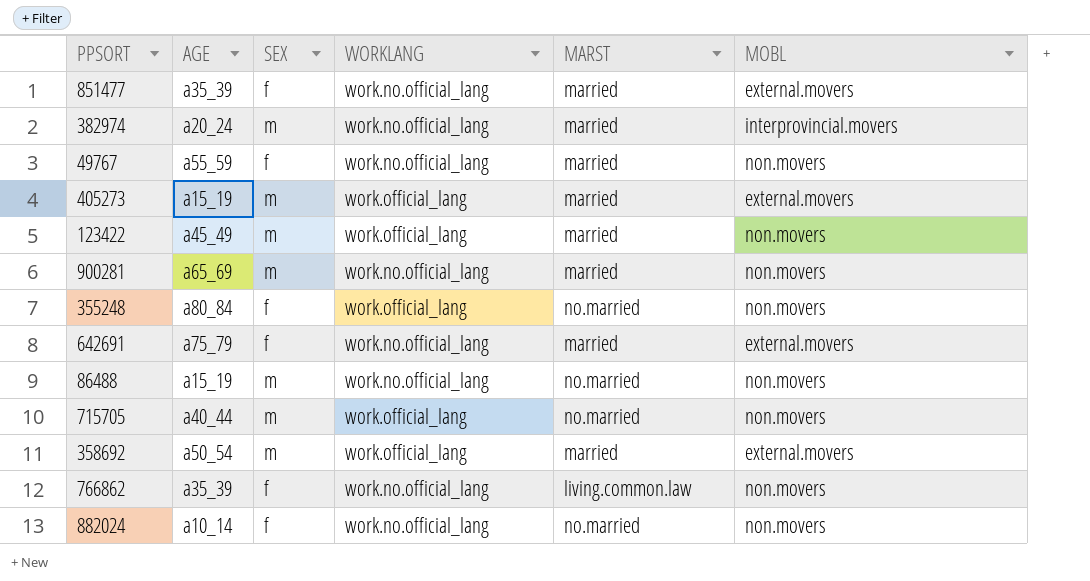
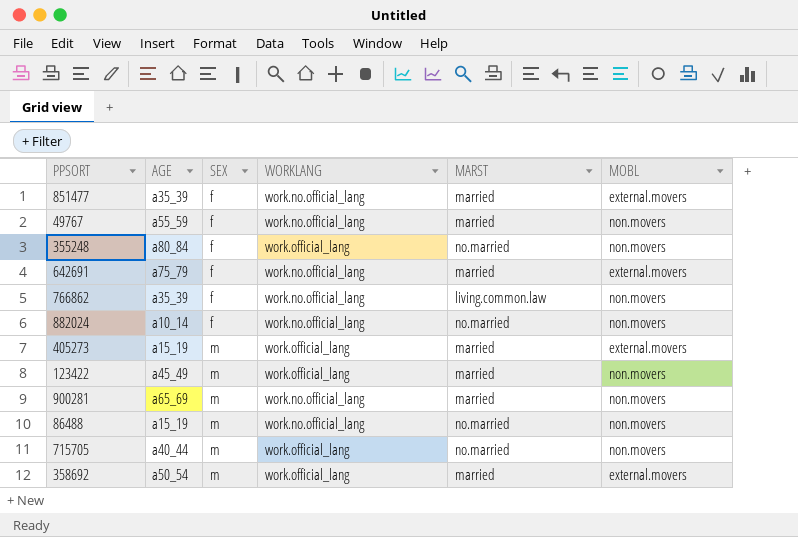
row order: none -> SEX ascending
row 382974: a20_24 | m | work.no.official_lang | married | interprovincial.movers -> none

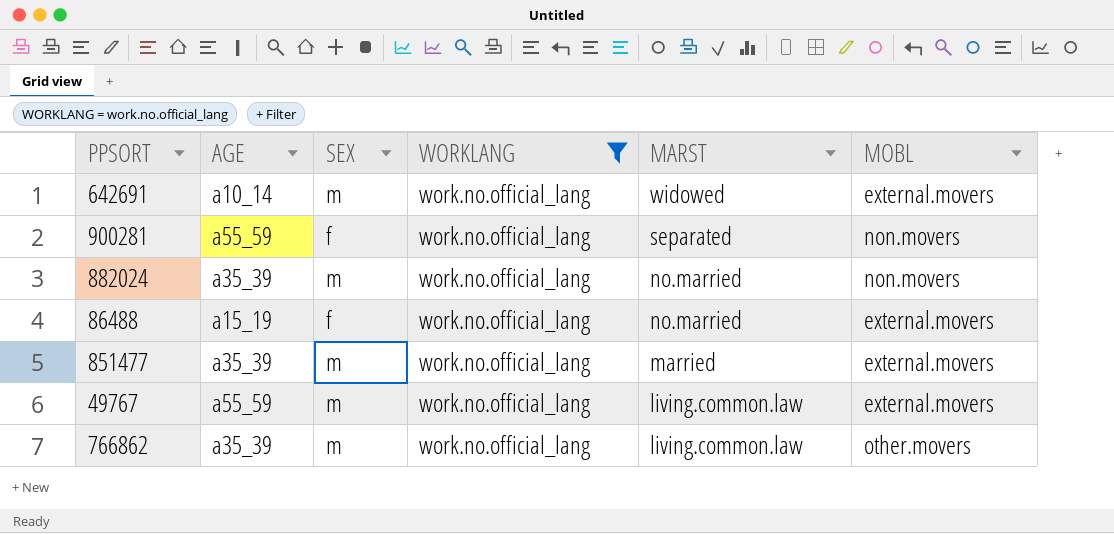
filter: none -> WORKLANG = work.no.official_lang
row order: SEX ascending -> MARST descending
642691 | AGE: a75_79 -> a10_14
642691 | SEX: f -> m
642691 | MARST: married -> widowed
900281 | AGE: a65_69 -> a55_59
900281 | SEX: m -> f
900281 | MARST: married -> separated
882024 | AGE: a10_14 -> a35_39
882024 | SEX: f -> m
86488 | SEX: m -> f
86488 | MOBL: non.movers -> external.movers
851477 | SEX: f -> m
49767 | SEX: f -> m
49767 | MARST: married -> living.common.law
49767 | MOBL: non.movers -> external.movers
766862 | SEX: f -> m
766862 | MOBL: non.movers -> other.movers

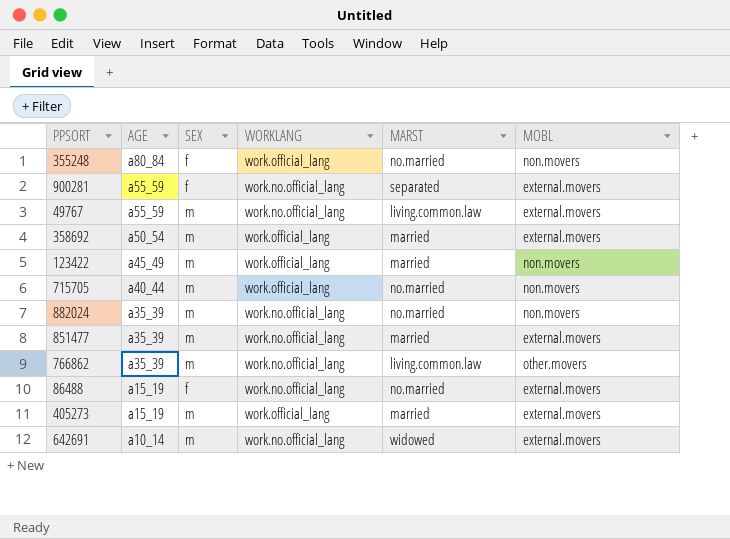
filter: WORKLANG = work.no.official_lang -> none
row order: MARST descending -> AGE descending
900281 | MOBL: non.movers -> external.movers

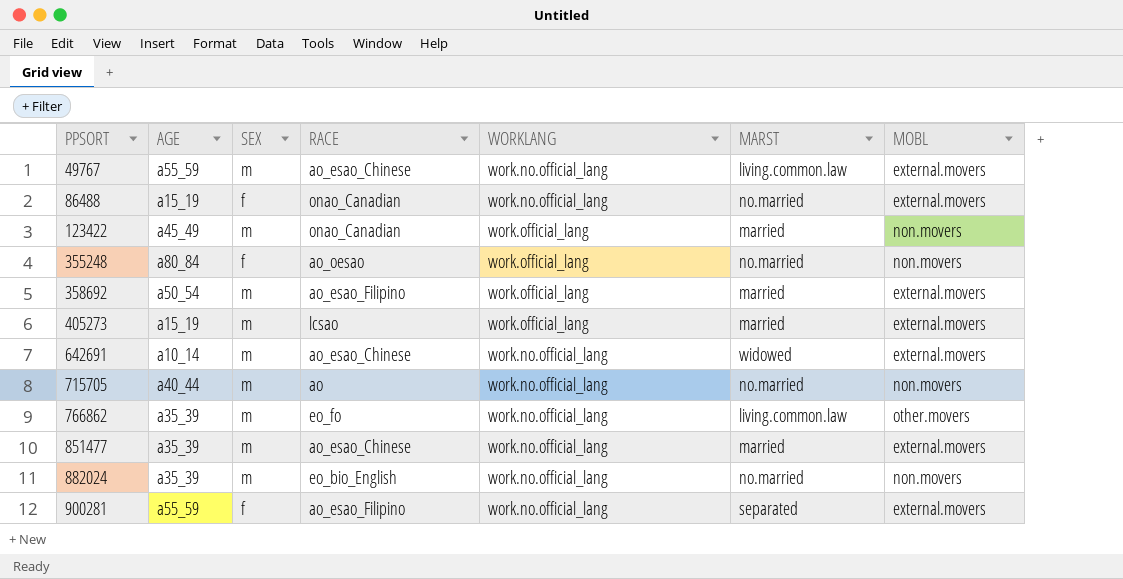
row order: AGE descending -> PPSORT ascending
column RACE | position: none -> 4
715705 | WORKLANG: work.official_lang -> work.no.official_lang

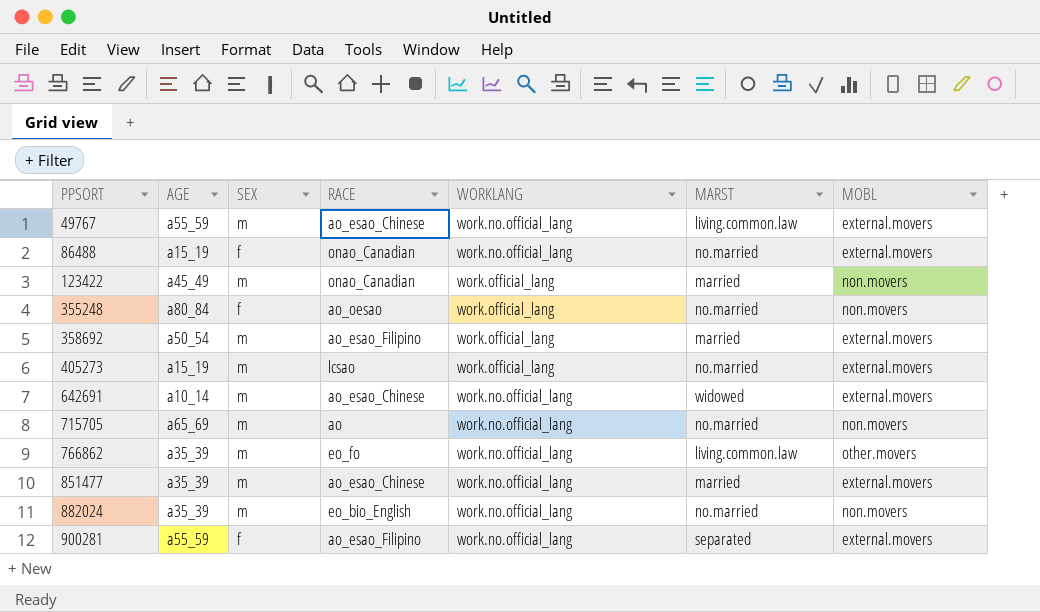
405273 | MARST: married -> no.married
715705 | AGE: a40_44 -> a65_69

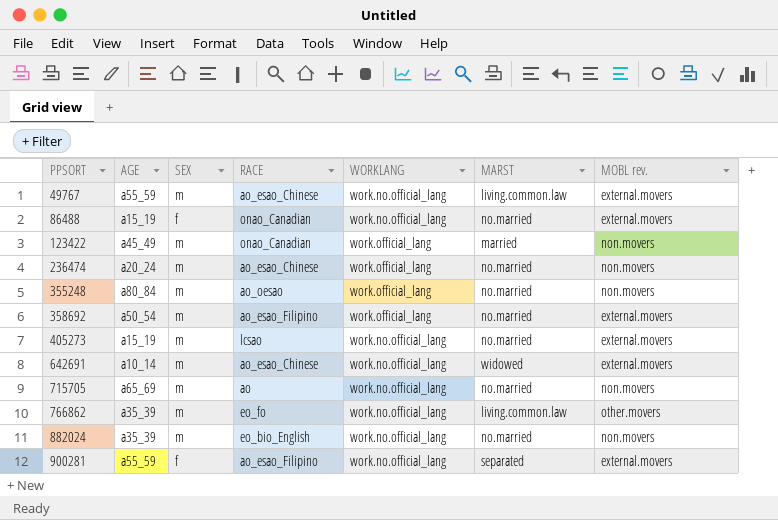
column name: MOBL -> MOBL rev.
row 851477: a35_39 | m | ao_esao_Chinese | work.no.official_lang | married | external.movers -> none
row 236474: none -> a20_24 | m | ao_esao_Chinese | work.official_lang | no.married | non.movers
355248 | SEX: f -> m
358692 | MARST: married -> no.married
405273 | WORKLANG: work.official_lang -> work.no.official_lang

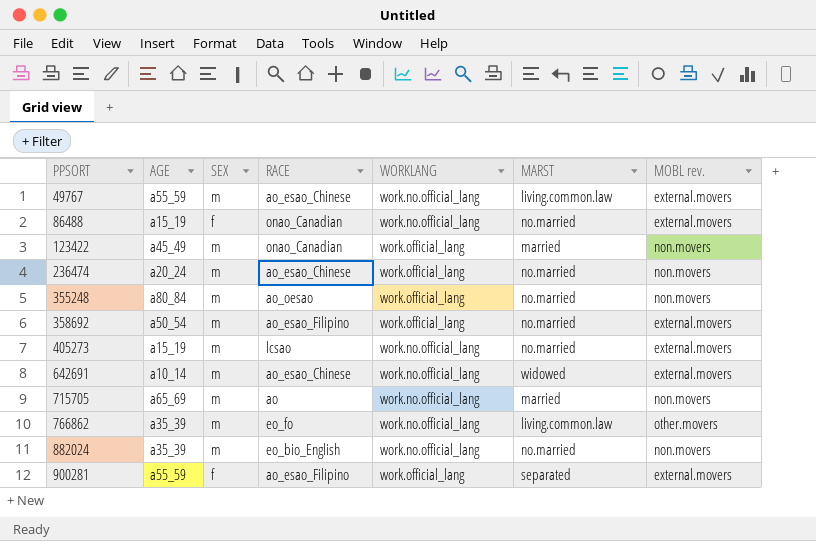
715705 | MARST: no.married -> married
900281 | WORKLANG: work.no.official_lang -> work.official_lang

